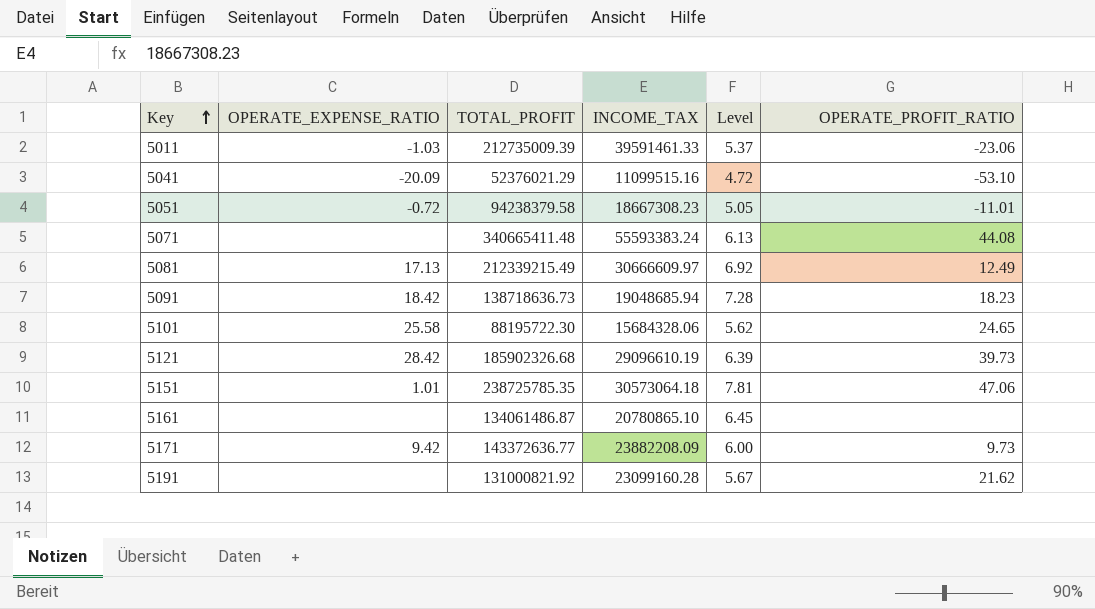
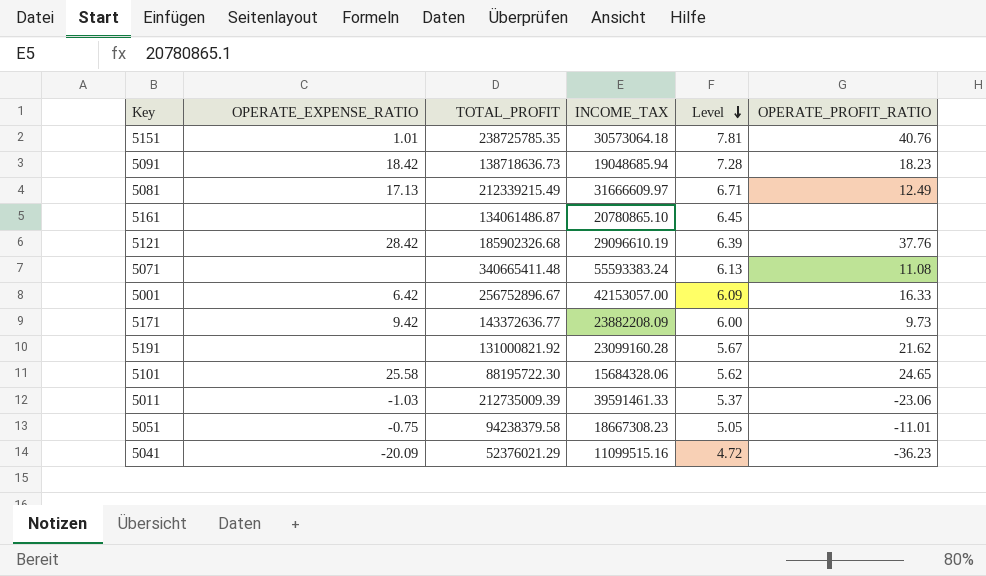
row order: Key ascending -> Level descending
5151 | OPERATE_PROFIT_RATIO: 47.06 -> 40.76
5081 | INCOME_TAX: 30666609.97 -> 31666609.97
5081 | Level: 6.92 -> 6.71
5121 | OPERATE_PROFIT_RATIO: 39.73 -> 37.76
5071 | OPERATE_PROFIT_RATIO: 44.08 -> 11.08
row 5001: none -> 6.42 | 256752896.67 | 42153057.00 | 6.09 | 16.33
5051 | OPERATE_EXPENSE_RATIO: -0.72 -> -0.75
5041 | OPERATE_PROFIT_RATIO: -53.10 -> -36.23

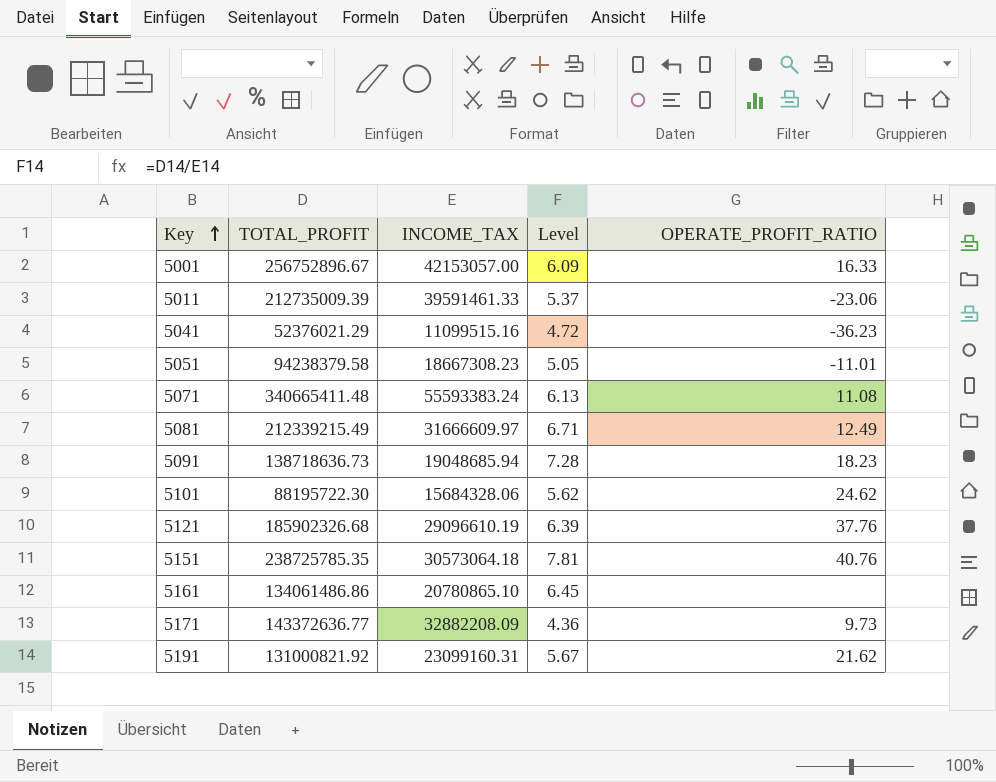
row order: Level descending -> Key ascending
column OPERATE_EXPENSE_RATIO | position: 2 -> none
5101 | OPERATE_PROFIT_RATIO: 24.65 -> 24.62
5161 | TOTAL_PROFIT: 134061486.87 -> 134061486.86
5171 | INCOME_TAX: 23882208.09 -> 32882208.09
5171 | Level: 6.00 -> 4.36
5191 | INCOME_TAX: 23099160.28 -> 23099160.31

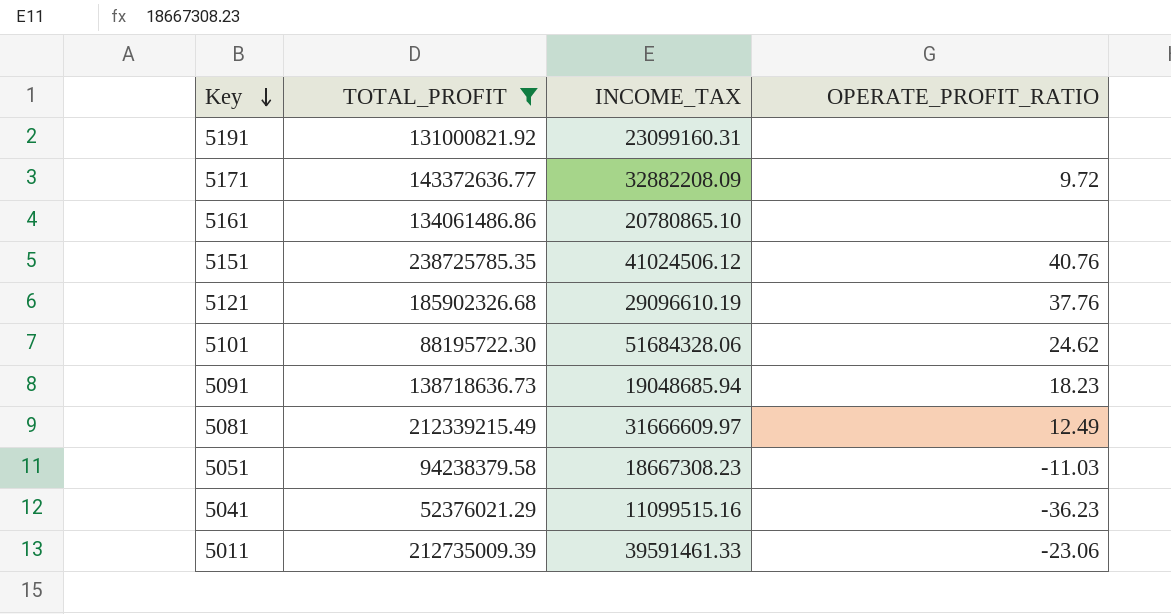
filter: none -> TOTAL_PROFIT <= 238725785.35
row order: Key ascending -> Key descending
column Level | formula: [TOTAL_PROFIT] / [INCOME_TAX] -> none
5191 | OPERATE_PROFIT_RATIO: 21.62 -> none
5171 | OPERATE_PROFIT_RATIO: 9.73 -> 9.72
5151 | INCOME_TAX: 30573064.18 -> 41024506.12
5101 | INCOME_TAX: 15684328.06 -> 51684328.06
5051 | OPERATE_PROFIT_RATIO: -11.01 -> -11.03

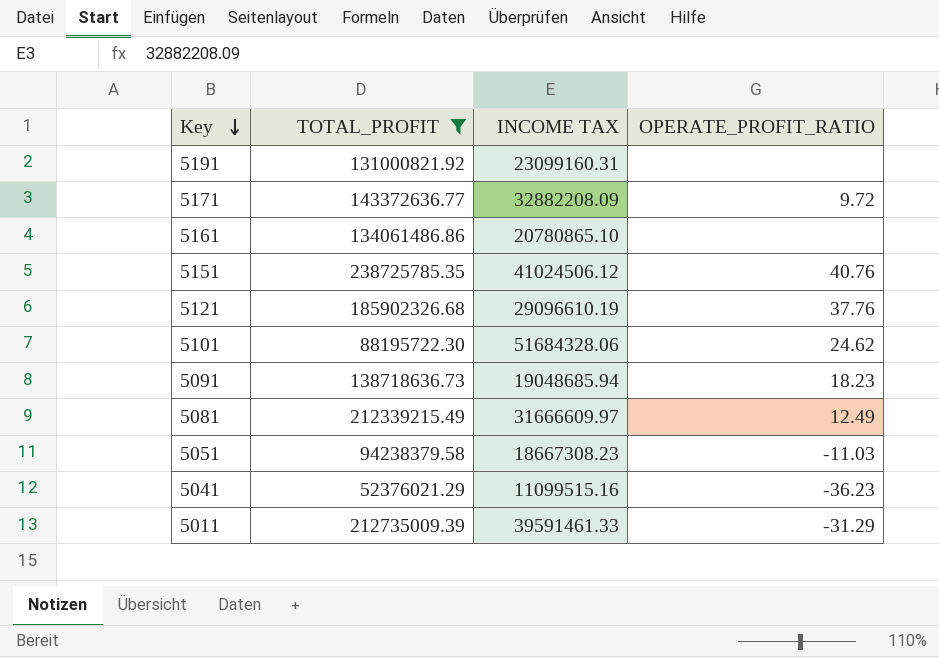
column name: INCOME_TAX -> INCOME TAX
5011 | OPERATE_PROFIT_RATIO: -23.06 -> -31.29

